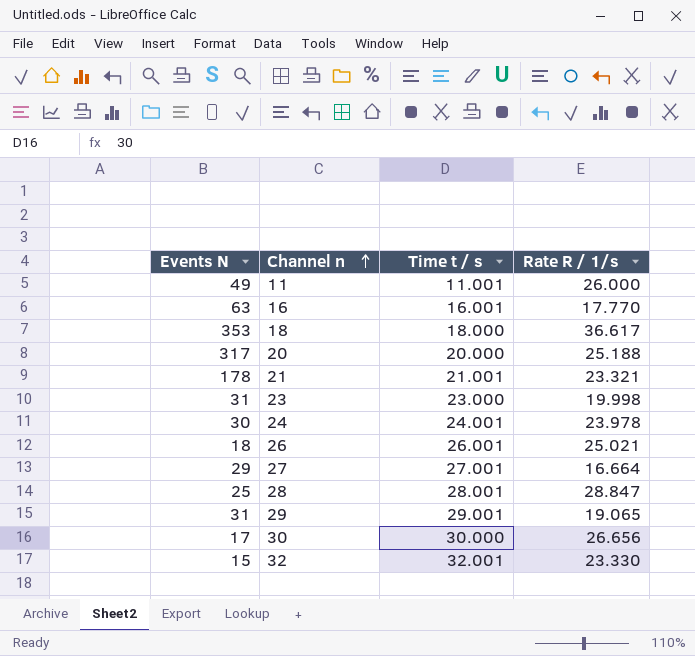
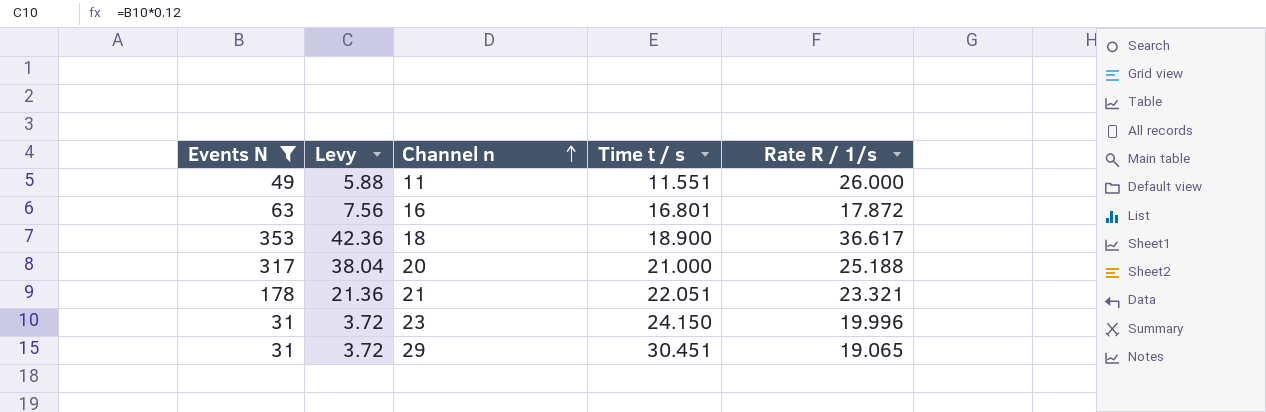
filter: none -> Events N >= 31
column Levy | formula: none -> [Events N] * 0.12
11 | Time t / s: 11.001 -> 11.551
16 | Time t / s: 16.001 -> 16.801
16 | Rate R / 1/s: 17.770 -> 17.872
18 | Time t / s: 18.000 -> 18.900
20 | Time t / s: 20.000 -> 21.000
21 | Time t / s: 21.001 -> 22.051
23 | Time t / s: 23.000 -> 24.150
23 | Rate R / 1/s: 19.998 -> 19.996
29 | Time t / s: 29.001 -> 30.451

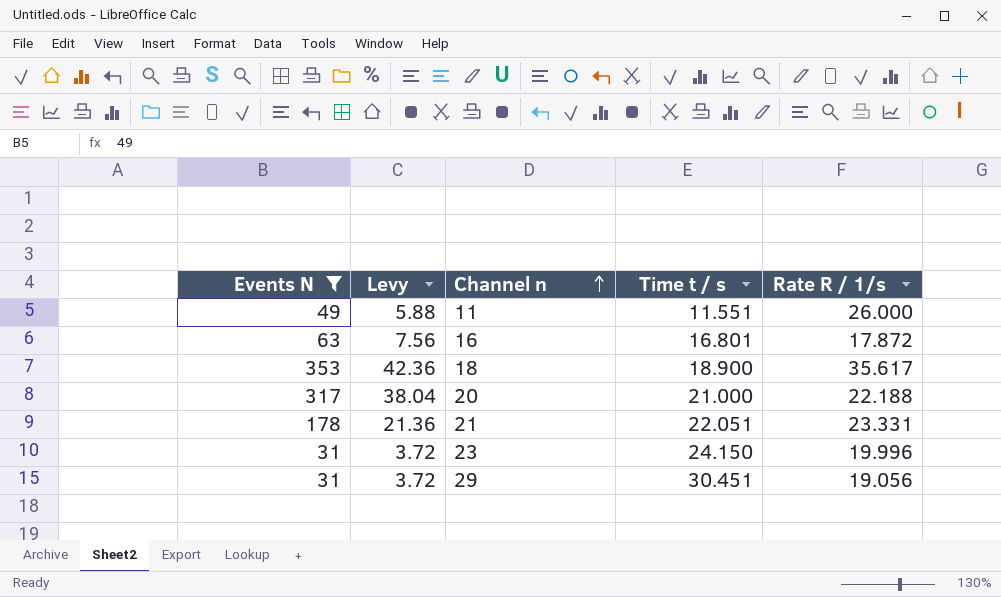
18 | Rate R / 1/s: 36.617 -> 35.617
20 | Rate R / 1/s: 25.188 -> 22.188
21 | Rate R / 1/s: 23.321 -> 23.331
29 | Rate R / 1/s: 19.065 -> 19.056

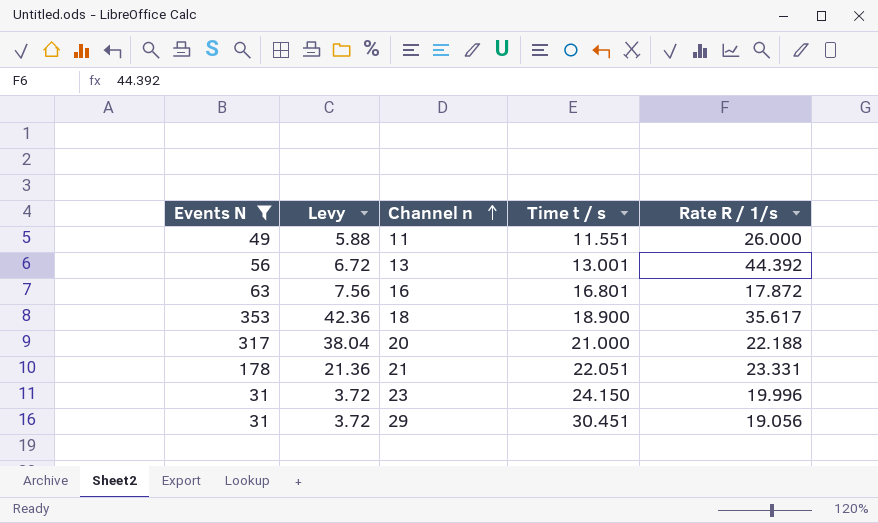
row 13: none -> 56 | 6.72 | 13.001 | 44.392

